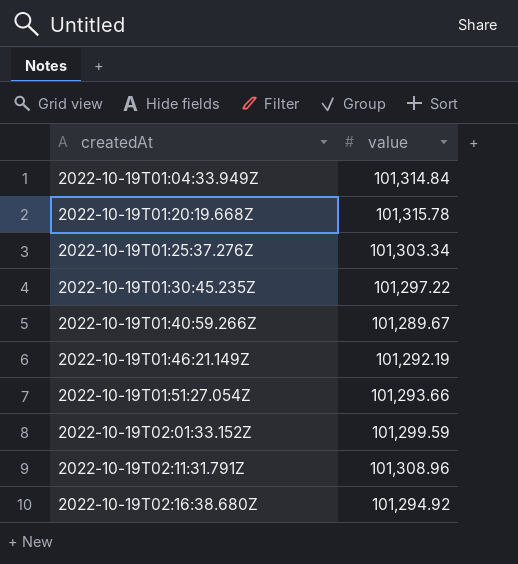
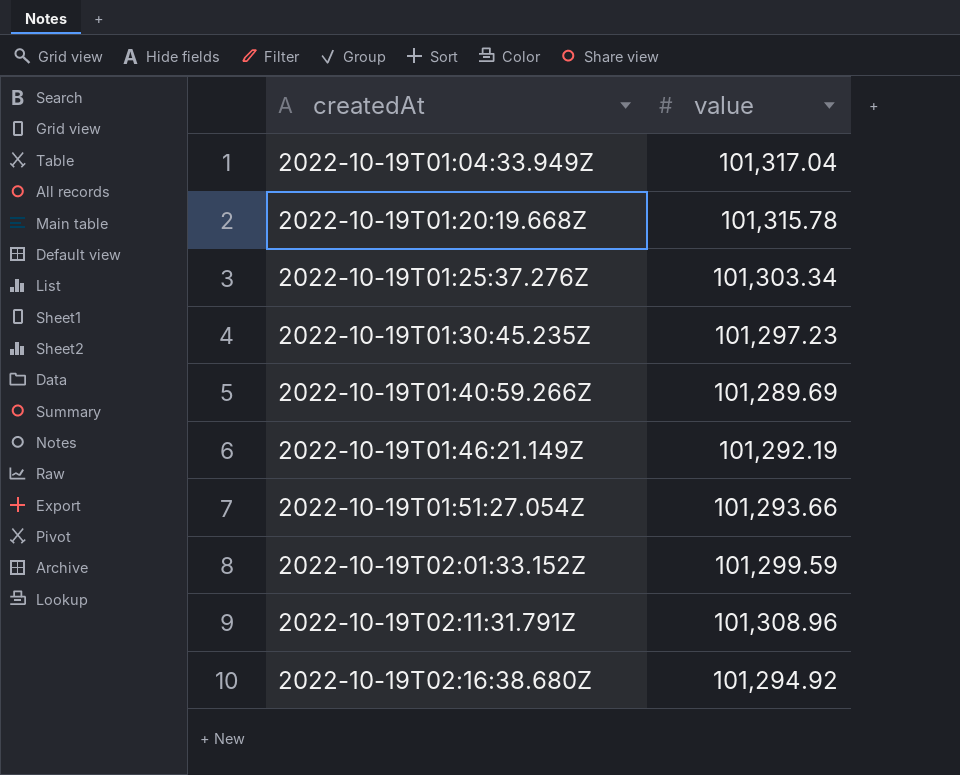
2022-10-19T01:04:33.949Z | value: 101,314.84 -> 101,317.04
2022-10-19T01:30:45.235Z | value: 101,297.22 -> 101,297.23
2022-10-19T01:40:59.266Z | value: 101,289.67 -> 101,289.69

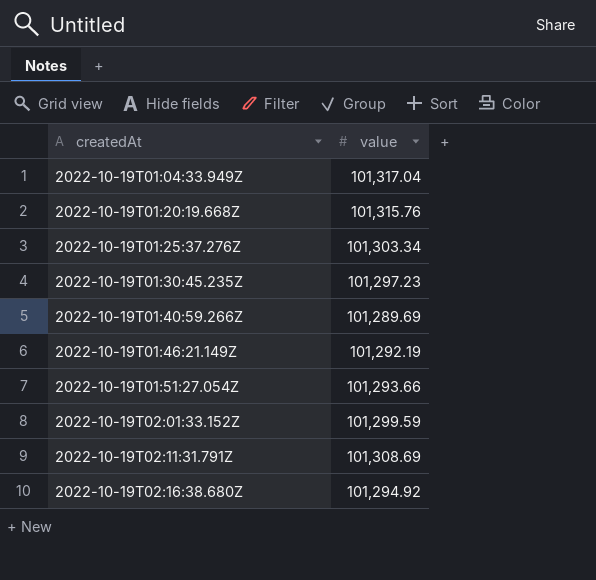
2022-10-19T01:20:19.668Z | value: 101,315.78 -> 101,315.76
2022-10-19T02:11:31.791Z | value: 101,308.96 -> 101,308.69

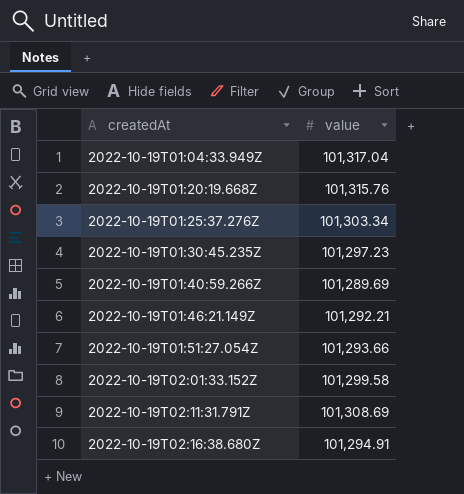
2022-10-19T01:46:21.149Z | value: 101,292.19 -> 101,292.21
2022-10-19T02:01:33.152Z | value: 101,299.59 -> 101,299.58
2022-10-19T02:16:38.680Z | value: 101,294.92 -> 101,294.91

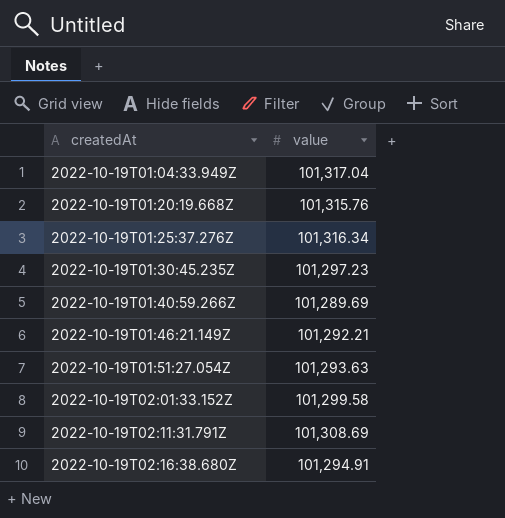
2022-10-19T01:25:37.276Z | value: 101,303.34 -> 101,316.34
2022-10-19T01:51:27.054Z | value: 101,293.66 -> 101,293.63

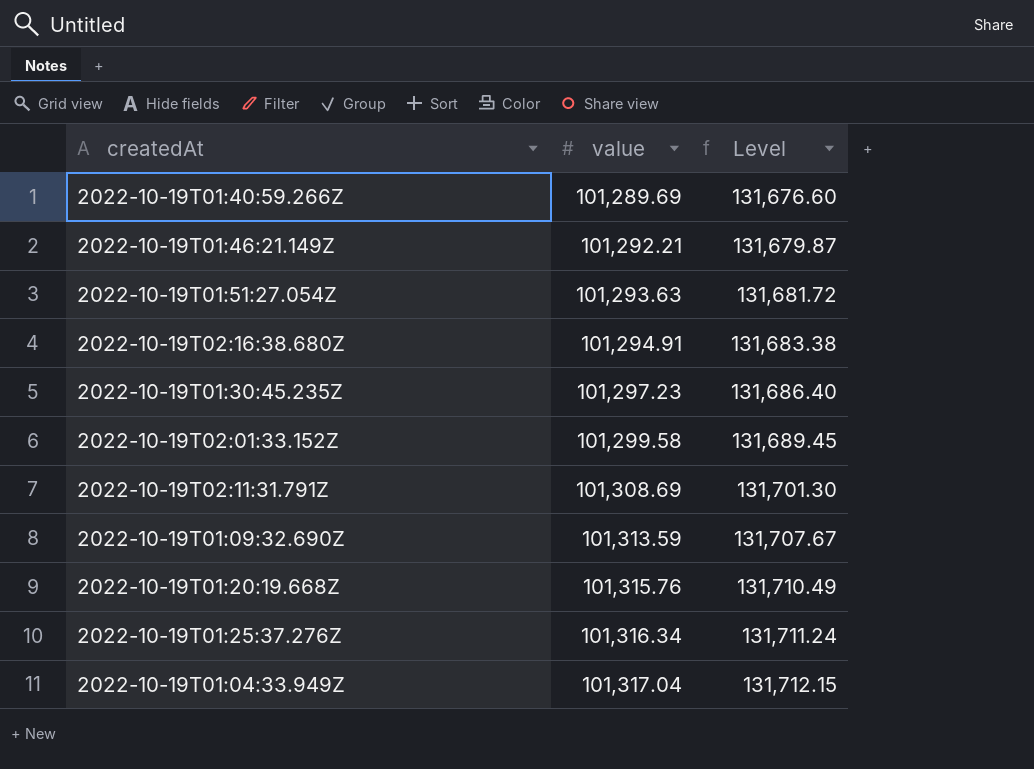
row order: createdAt ascending -> value ascending
column Level | formula: none -> [value] * 1.3
row 2022-10-19T01:09:32.690Z: none -> 101,313.59 | 131,707.67

